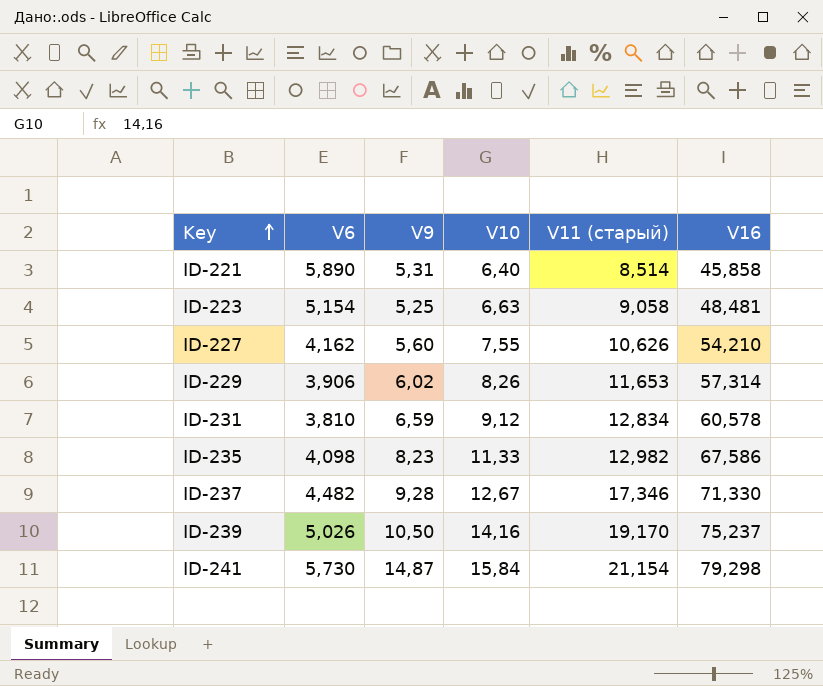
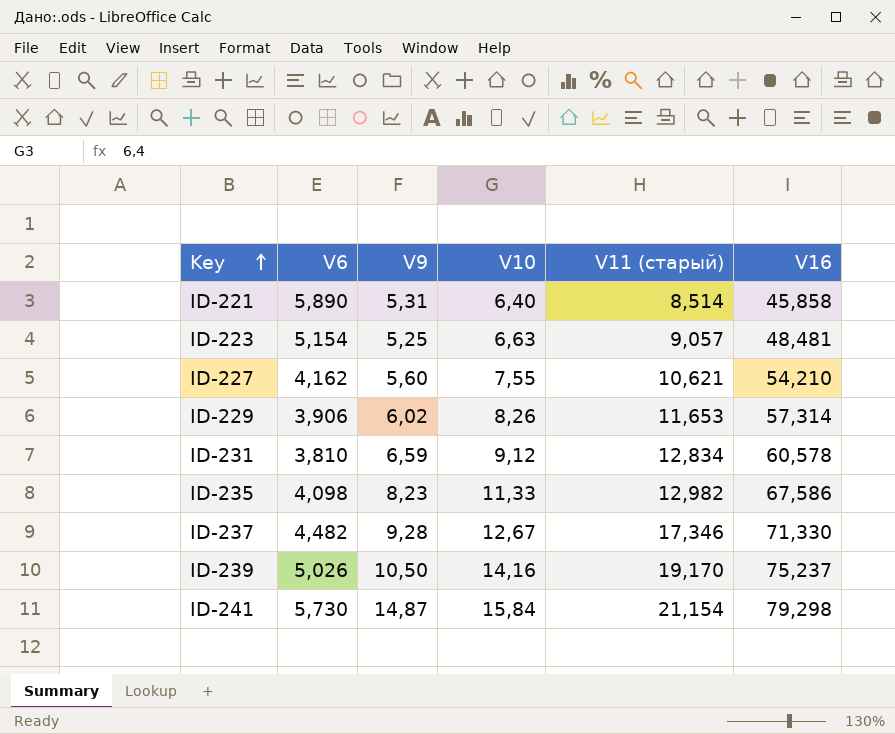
ID-223 | V11 (старый): 9,058 -> 9,057
ID-227 | V11 (старый): 10,626 -> 10,621

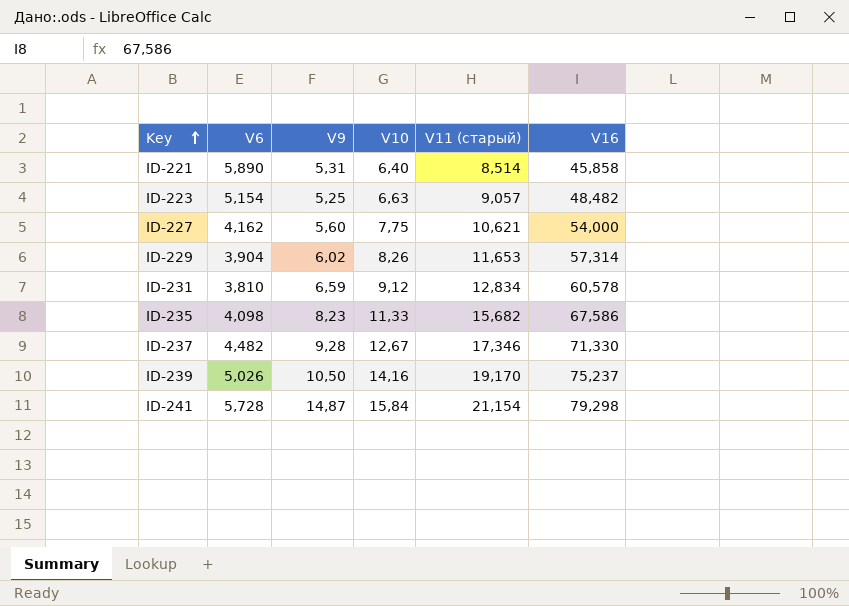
ID-223 | V16: 48,481 -> 48,482
ID-227 | V10: 7,55 -> 7,75
ID-227 | V16: 54,210 -> 54,000
ID-229 | V6: 3,906 -> 3,904
ID-235 | V11 (старый): 12,982 -> 15,682
ID-241 | V6: 5,730 -> 5,728

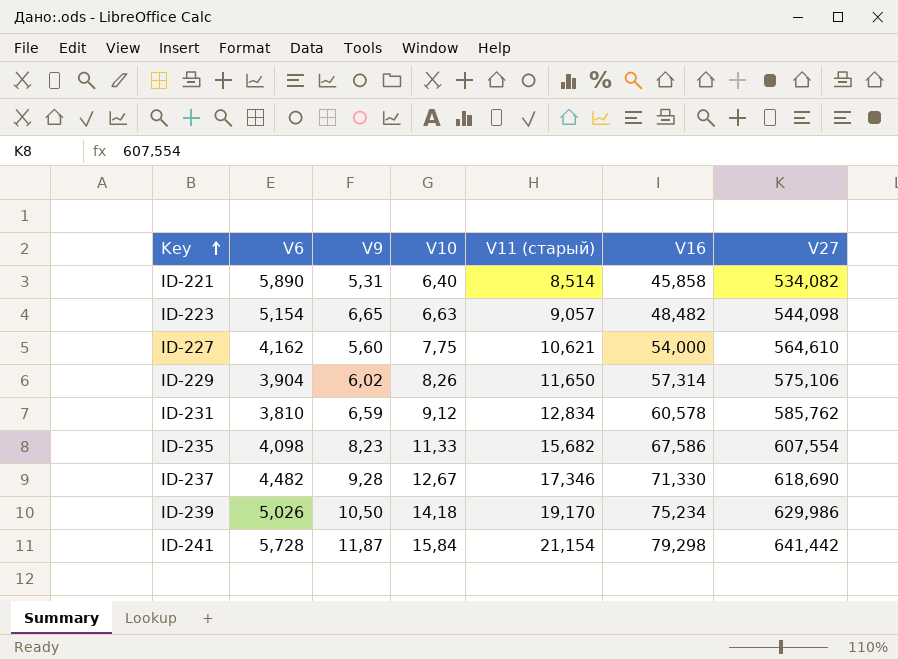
column V27 | position: none -> 7
ID-223 | V9: 5,25 -> 6,65
ID-229 | V11 (старый): 11,653 -> 11,650
ID-239 | V10: 14,16 -> 14,18
ID-239 | V16: 75,237 -> 75,234
ID-241 | V9: 14,87 -> 11,87

